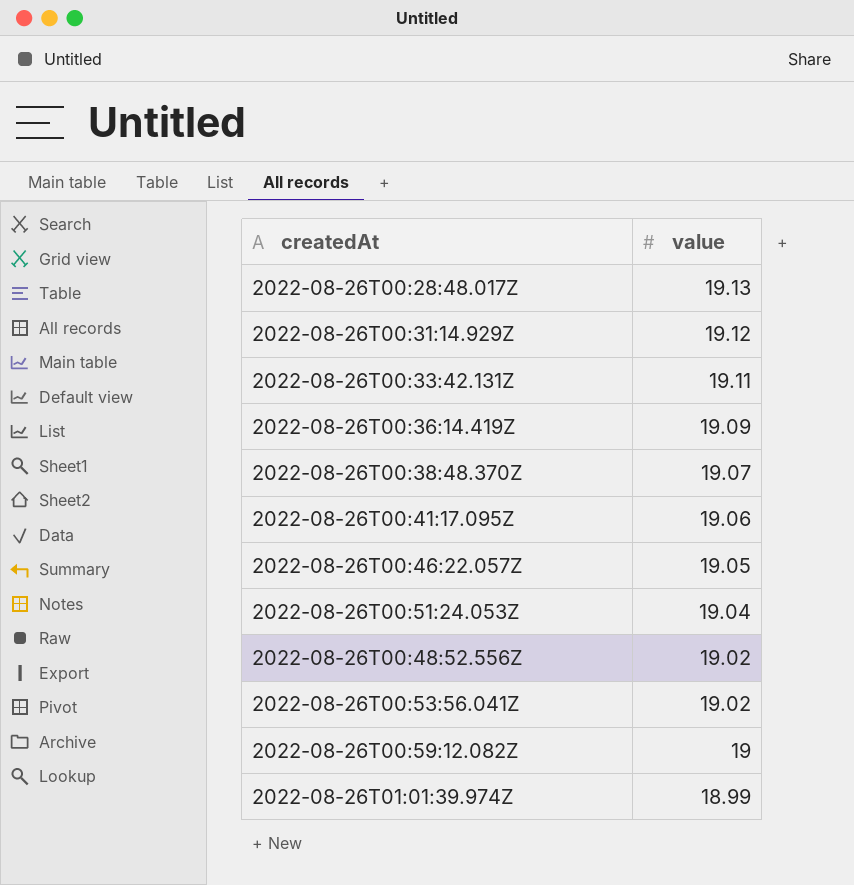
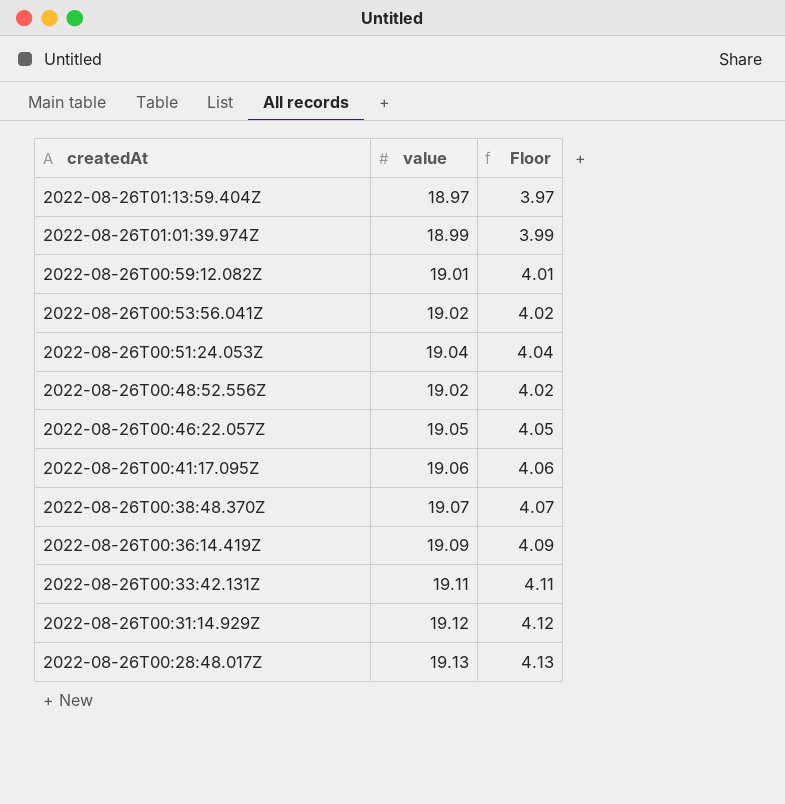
row order: value descending -> createdAt descending
column Floor | formula: none -> [value] - 15
row 2022-08-26T01:13:59.404Z: none -> 18.97 | 3.97
2022-08-26T00:59:12.082Z | value: 19 -> 19.01

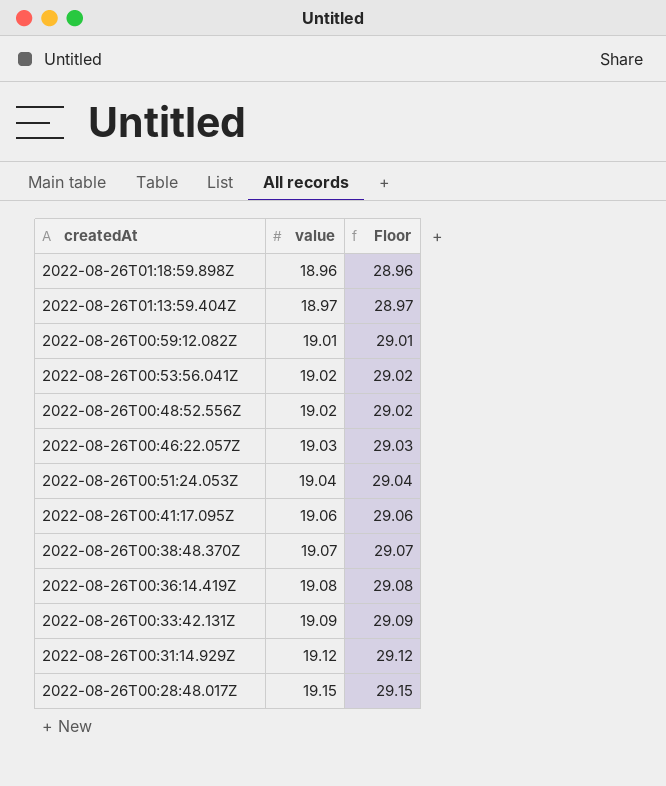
row order: createdAt descending -> value ascending
column Floor | formula: [value] - 15 -> [value] + 10
row 2022-08-26T01:01:39.974Z: 18.99 | 3.99 -> none
row 2022-08-26T01:18:59.898Z: none -> 18.96 | 28.96
2022-08-26T00:46:22.057Z | value: 19.05 -> 19.03
2022-08-26T00:36:14.419Z | value: 19.09 -> 19.08
2022-08-26T00:33:42.131Z | value: 19.11 -> 19.09
2022-08-26T00:28:48.017Z | value: 19.13 -> 19.15

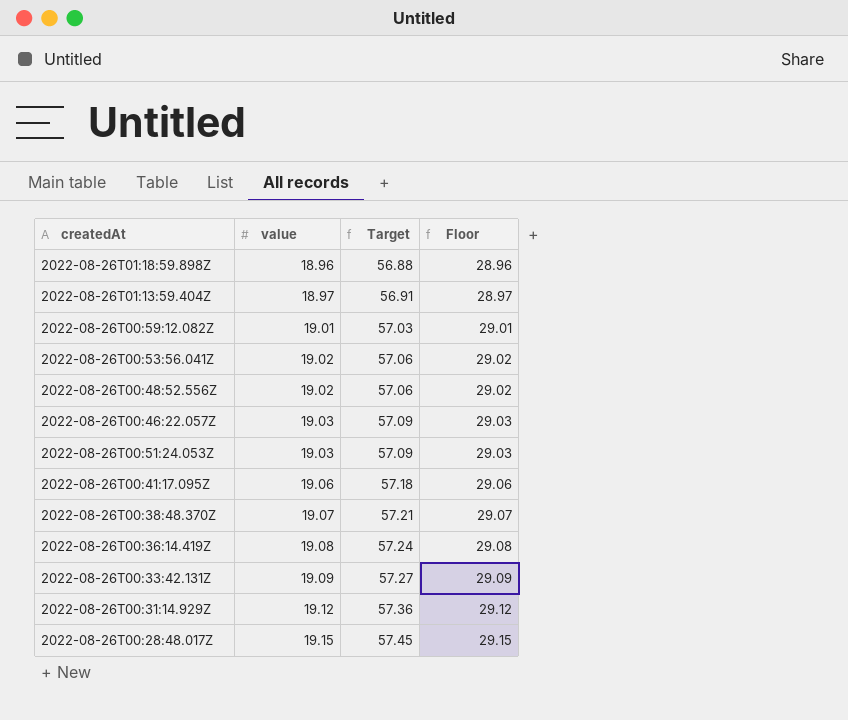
column Target | formula: none -> [value] * 3
2022-08-26T00:51:24.053Z | value: 19.04 -> 19.03
2022-08-26T00:51:24.053Z | Floor: 29.04 -> 29.03

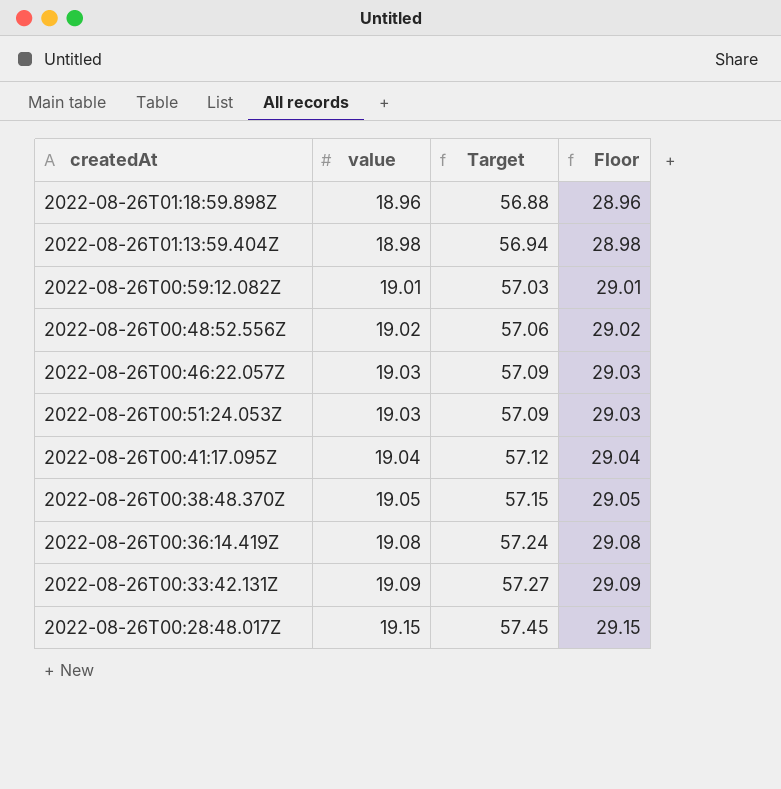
row 2022-08-26T00:53:56.041Z: 19.02 | 57.06 | 29.02 -> none
row 2022-08-26T00:31:14.929Z: 19.12 | 57.36 | 29.12 -> none
2022-08-26T01:13:59.404Z | value: 18.97 -> 18.98
2022-08-26T01:13:59.404Z | Target: 56.91 -> 56.94
2022-08-26T01:13:59.404Z | Floor: 28.97 -> 28.98
2022-08-26T00:41:17.095Z | value: 19.06 -> 19.04
2022-08-26T00:41:17.095Z | Target: 57.18 -> 57.12
2022-08-26T00:41:17.095Z | Floor: 29.06 -> 29.04
2022-08-26T00:38:48.370Z | value: 19.07 -> 19.05
2022-08-26T00:38:48.370Z | Target: 57.21 -> 57.15
2022-08-26T00:38:48.370Z | Floor: 29.07 -> 29.05

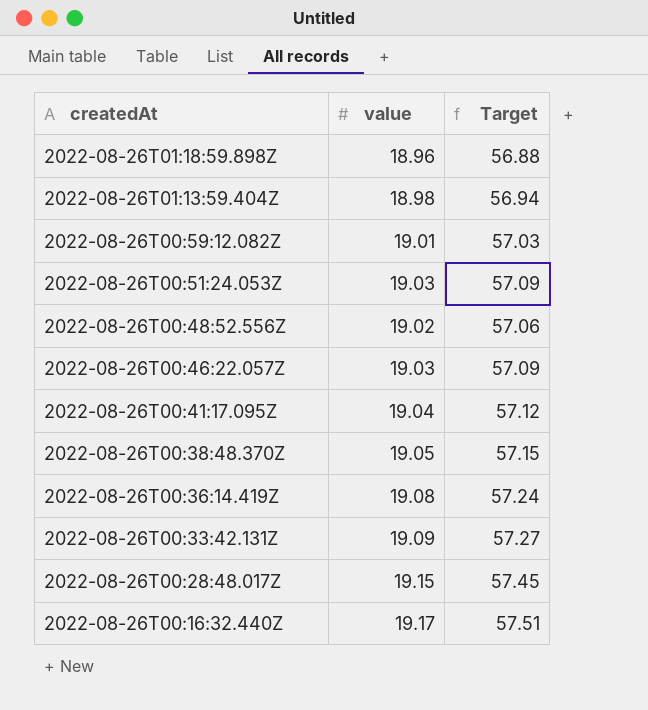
row order: value ascending -> createdAt descending
column Floor | formula: [value] + 10 -> none
row 2022-08-26T00:16:32.440Z: none -> 19.17 | 57.51

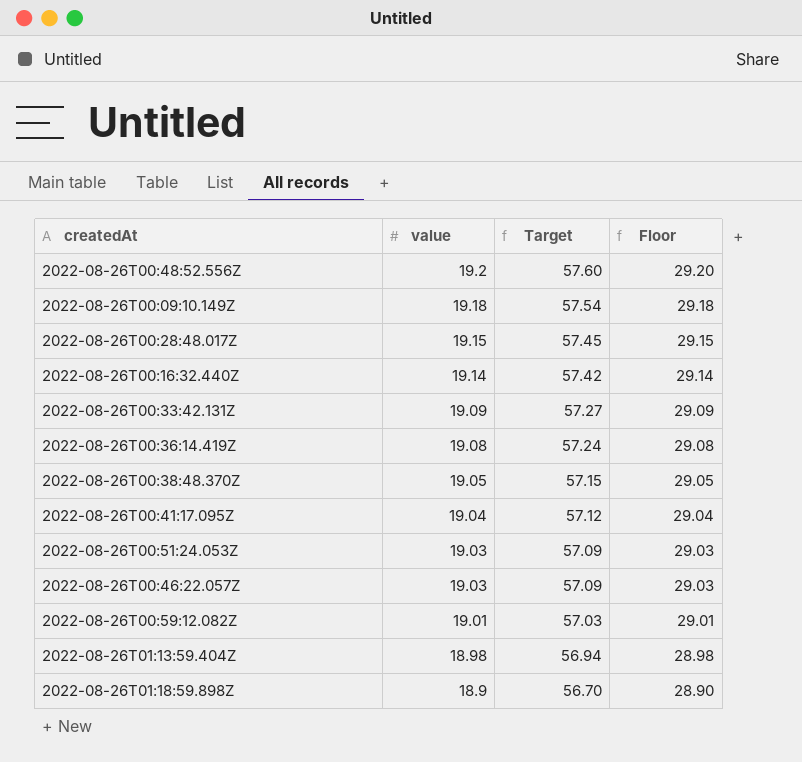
row order: createdAt descending -> value descending
column Floor | formula: none -> [value] + 10
2022-08-26T00:48:52.556Z | value: 19.02 -> 19.2
2022-08-26T00:48:52.556Z | Target: 57.06 -> 57.60
row 2022-08-26T00:09:10.149Z: none -> 19.18 | 57.54 | 29.18
2022-08-26T00:16:32.440Z | value: 19.17 -> 19.14
2022-08-26T00:16:32.440Z | Target: 57.51 -> 57.42
2022-08-26T01:18:59.898Z | value: 18.96 -> 18.9
2022-08-26T01:18:59.898Z | Target: 56.88 -> 56.70

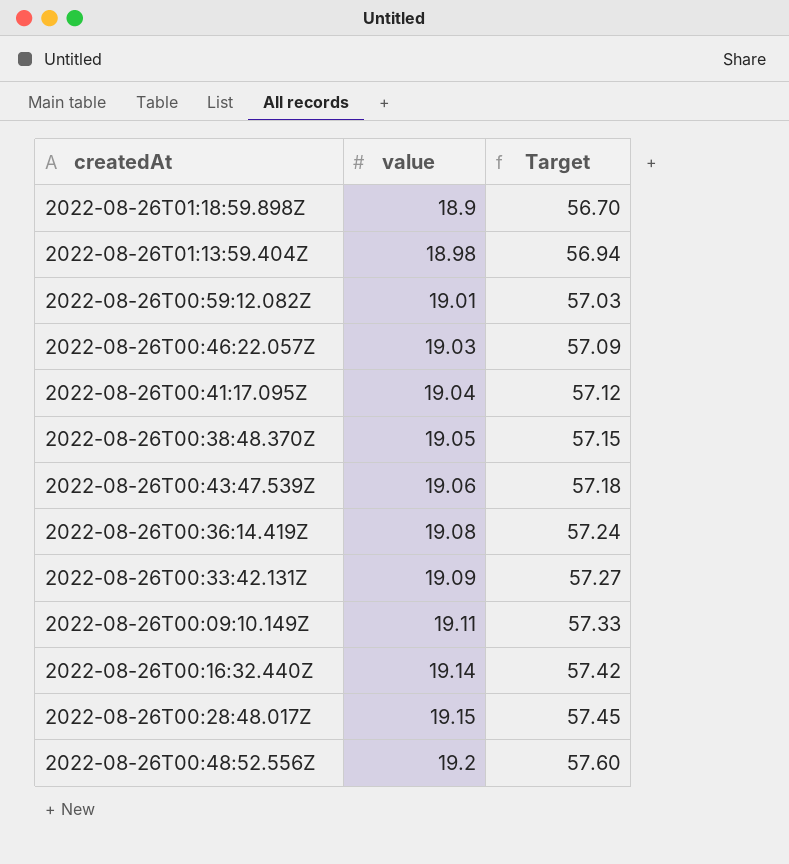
row order: value descending -> value ascending
column Floor | formula: [value] + 10 -> none
row 2022-08-26T00:51:24.053Z: 19.03 | 57.09 | 29.03 -> none
row 2022-08-26T00:43:47.539Z: none -> 19.06 | 57.18
2022-08-26T00:09:10.149Z | value: 19.18 -> 19.11
2022-08-26T00:09:10.149Z | Target: 57.54 -> 57.33

